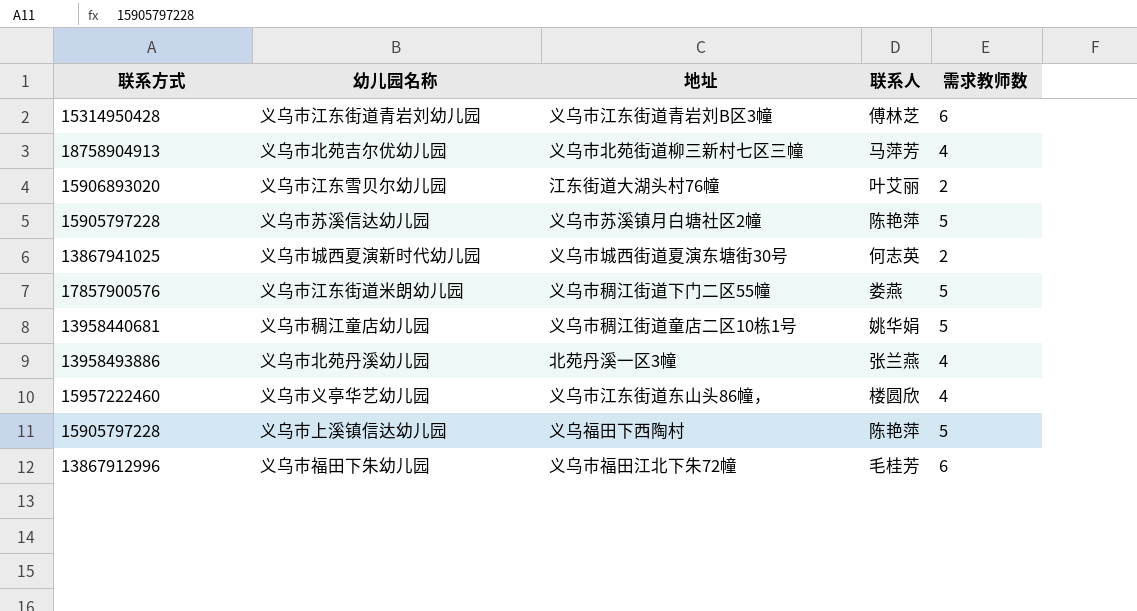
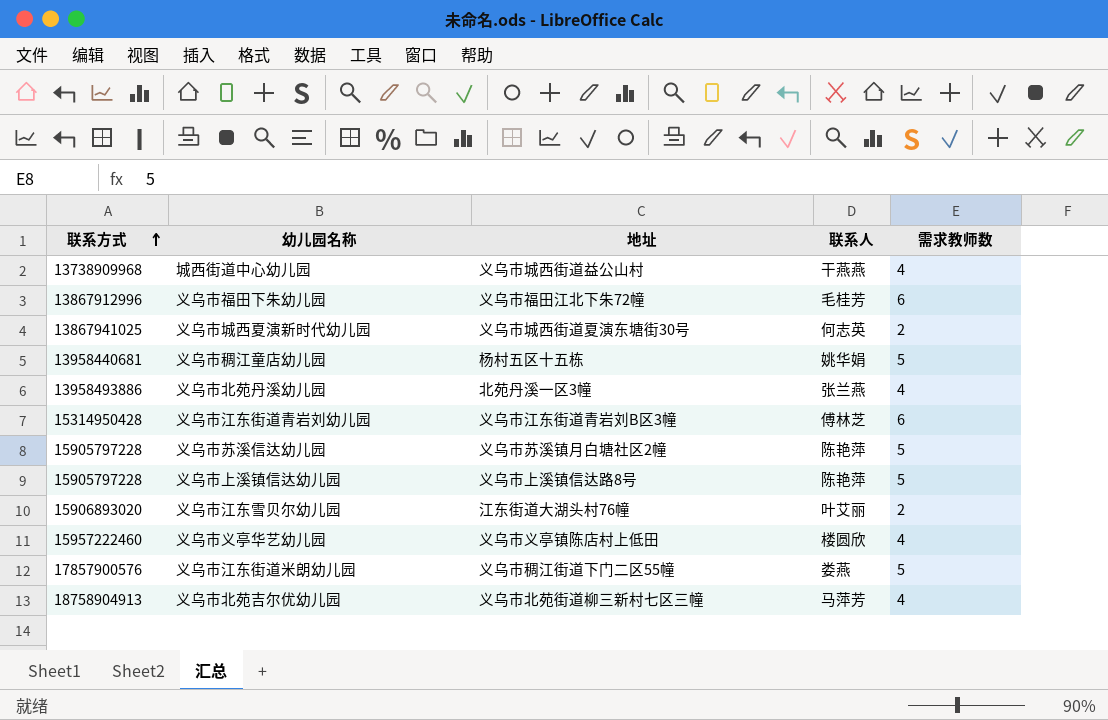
row order: none -> 联系方式 ascending
row 城西街道中心幼儿园: none -> 13738909968 | 义乌市城西街道益公山村 | 干燕燕 | 4
义乌市稠江童店幼儿园 | 地址: 义乌市稠江街道童店二区10栋1号 -> 杨村五区十五栋
义乌市上溪镇信达幼儿园 | 地址: 义乌福田下西陶村 -> 义乌市上溪镇信达路8号
义乌市义亭华艺幼儿园 | 地址: 义乌市江东街道东山头86幢， -> 义乌市义亭镇陈店村上低田

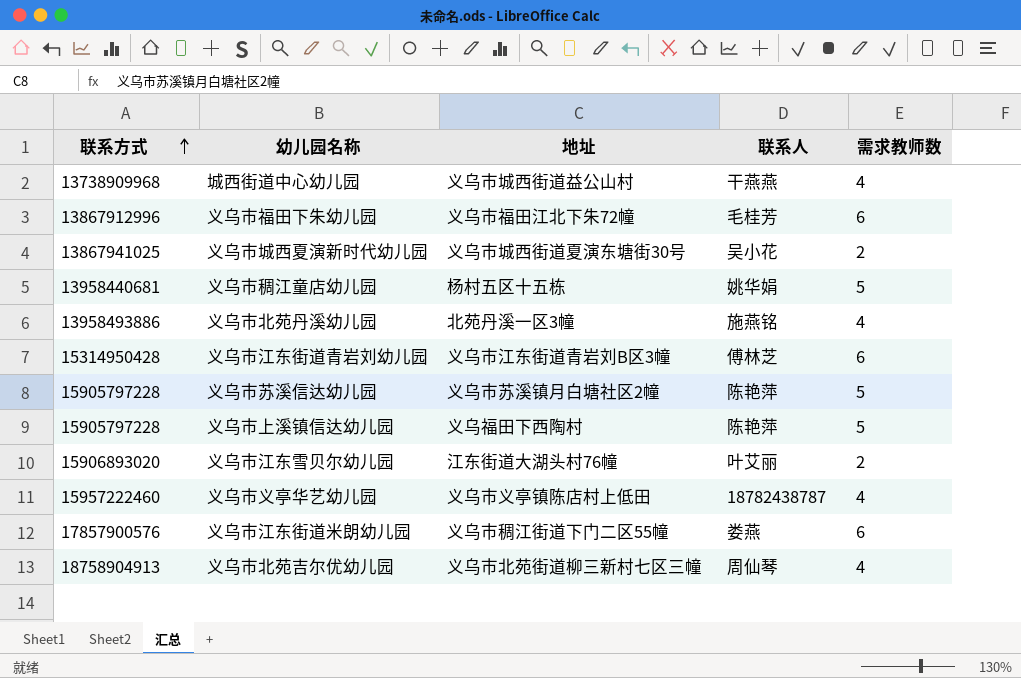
义乌市城西夏演新时代幼儿园 | 联系人: 何志英 -> 吴小花
义乌市北苑丹溪幼儿园 | 联系人: 张兰燕 -> 施燕铭
义乌市上溪镇信达幼儿园 | 地址: 义乌市上溪镇信达路8号 -> 义乌福田下西陶村
义乌市义亭华艺幼儿园 | 联系人: 楼圆欣 -> 18782438787
义乌市江东街道米朗幼儿园 | 需求教师数: 5 -> 6
义乌市北苑吉尔优幼儿园 | 联系人: 马萍芳 -> 周仙琴

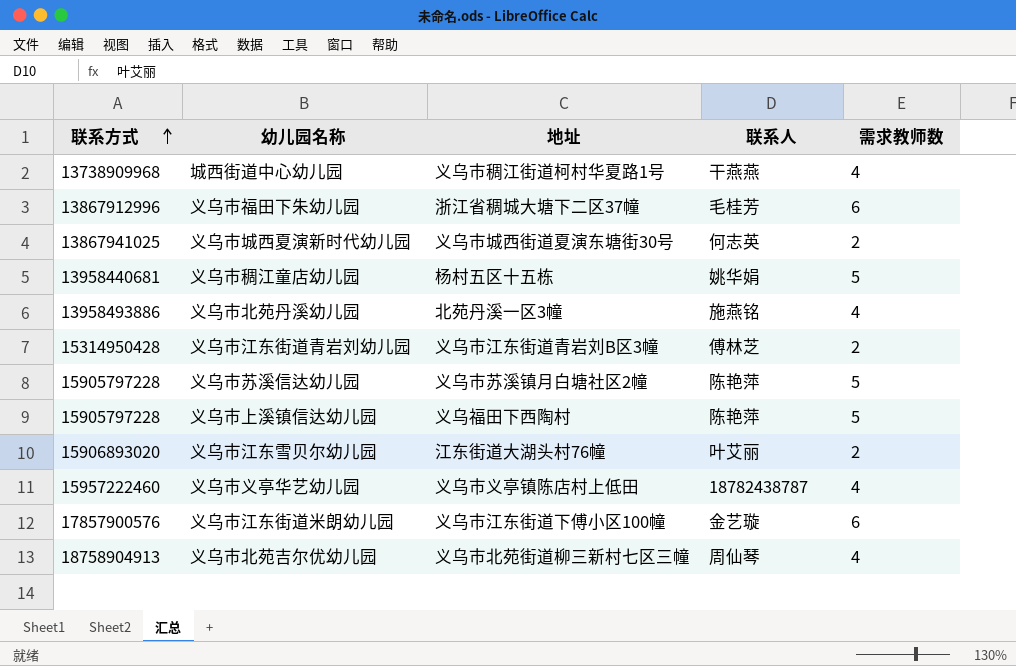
城西街道中心幼儿园 | 地址: 义乌市城西街道益公山村 -> 义乌市稠江街道柯村华夏路1号
义乌市福田下朱幼儿园 | 地址: 义乌市福田江北下朱72幢 -> 浙江省稠城大塘下二区37幢
义乌市城西夏演新时代幼儿园 | 联系人: 吴小花 -> 何志英
义乌市江东街道青岩刘幼儿园 | 需求教师数: 6 -> 2
义乌市江东街道米朗幼儿园 | 地址: 义乌市稠江街道下门二区55幢 -> 义乌市江东街道下傅小区100幢
义乌市江东街道米朗幼儿园 | 联系人: 娄燕 -> 金艺璇

